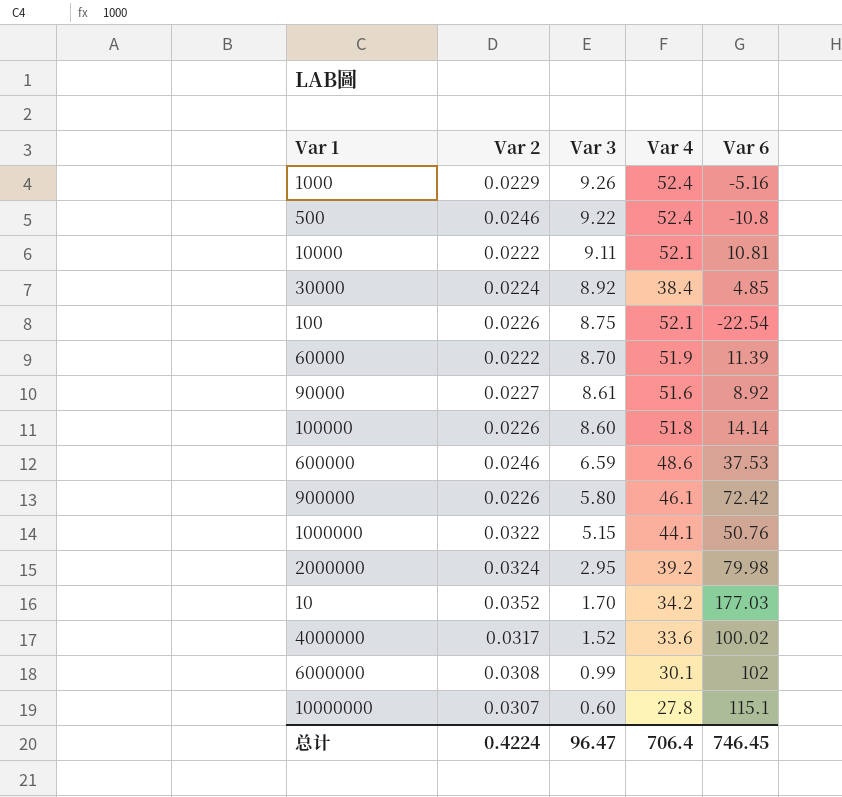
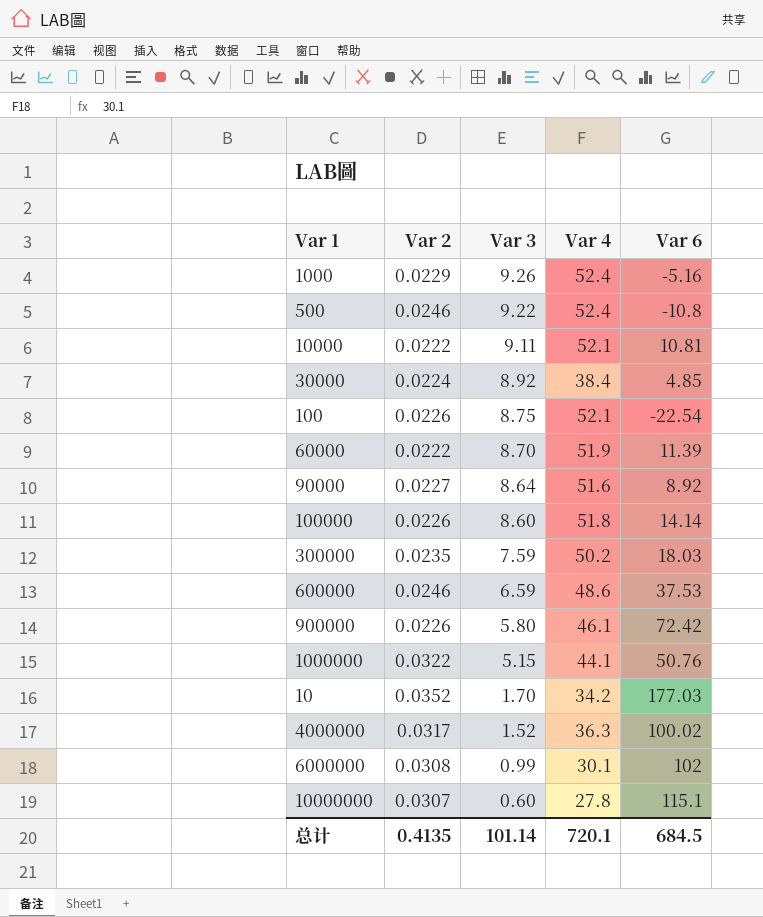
row 2000000: 0.0324 | 2.95 | 39.2 | 79.98 -> none
90000 | Var 3: 8.61 -> 8.64
row 300000: none -> 0.0235 | 7.59 | 50.2 | 18.03
4000000 | Var 4: 33.6 -> 36.3
总计 | Var 2: 0.4224 -> 0.4135
总计 | Var 3: 96.47 -> 101.14
总计 | Var 4: 706.4 -> 720.1
总计 | Var 6: 746.45 -> 684.5

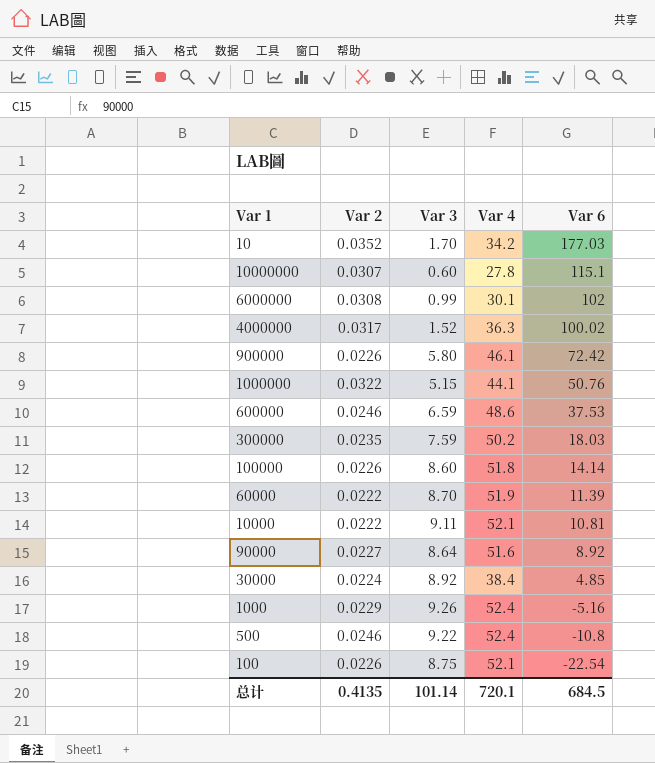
row order: Var 3 descending -> Var 6 descending

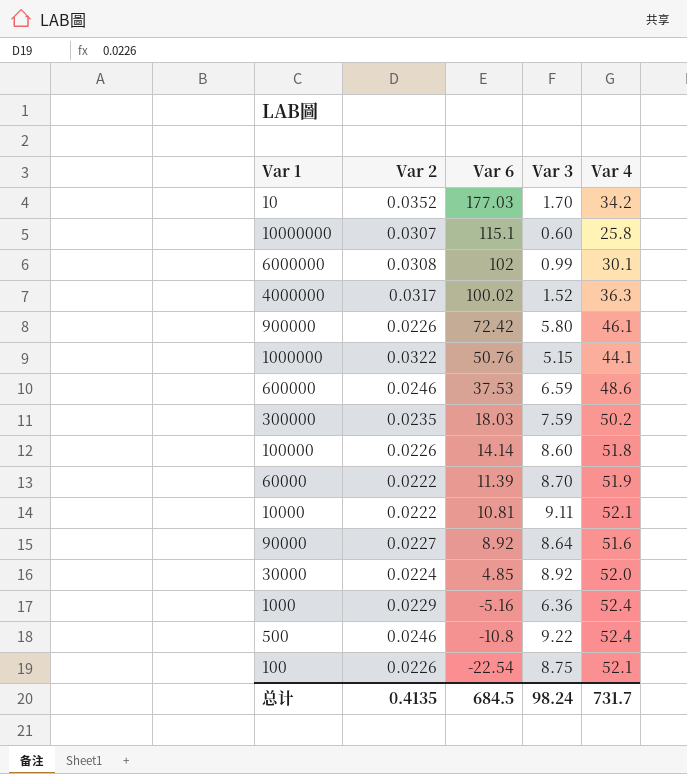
column Var 6 | position: 5 -> 3
10000000 | Var 4: 27.8 -> 25.8
30000 | Var 4: 38.4 -> 52.0
1000 | Var 3: 9.26 -> 6.36
总计 | Var 3: 101.14 -> 98.24
总计 | Var 4: 720.1 -> 731.7

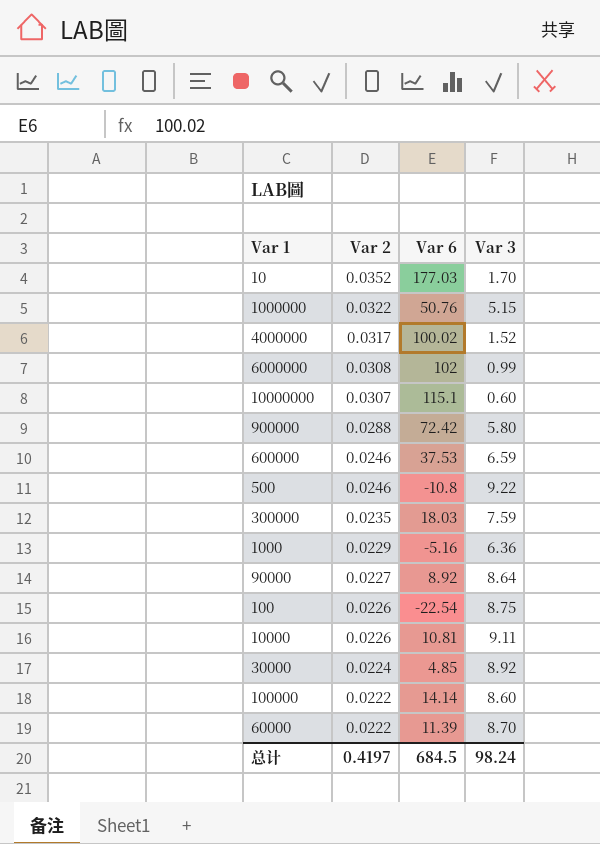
row order: Var 6 descending -> Var 2 descending
column Var 4 | position: 5 -> none
900000 | Var 2: 0.0226 -> 0.0288
10000 | Var 2: 0.0222 -> 0.0226
100000 | Var 2: 0.0226 -> 0.0222
总计 | Var 2: 0.4135 -> 0.4197

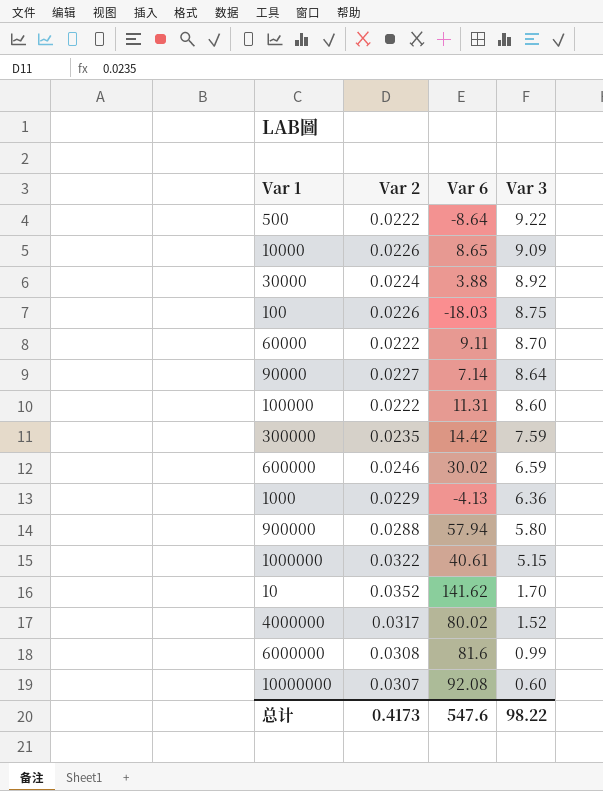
row order: Var 2 descending -> Var 3 descending
500 | Var 2: 0.0246 -> 0.0222
500 | Var 6: -10.8 -> -8.64
10000 | Var 6: 10.81 -> 8.65
10000 | Var 3: 9.11 -> 9.09
30000 | Var 6: 4.85 -> 3.88
100 | Var 6: -22.54 -> -18.03
60000 | Var 6: 11.39 -> 9.11
90000 | Var 6: 8.92 -> 7.14
100000 | Var 6: 14.14 -> 11.31
300000 | Var 6: 18.03 -> 14.42
600000 | Var 6: 37.53 -> 30.02
1000 | Var 6: -5.16 -> -4.13
900000 | Var 6: 72.42 -> 57.94
1000000 | Var 6: 50.76 -> 40.61
10 | Var 6: 177.03 -> 141.62
4000000 | Var 6: 100.02 -> 80.02
6000000 | Var 6: 102 -> 81.6
10000000 | Var 6: 115.1 -> 92.08
总计 | Var 2: 0.4197 -> 0.4173
总计 | Var 6: 684.5 -> 547.6
总计 | Var 3: 98.24 -> 98.22

